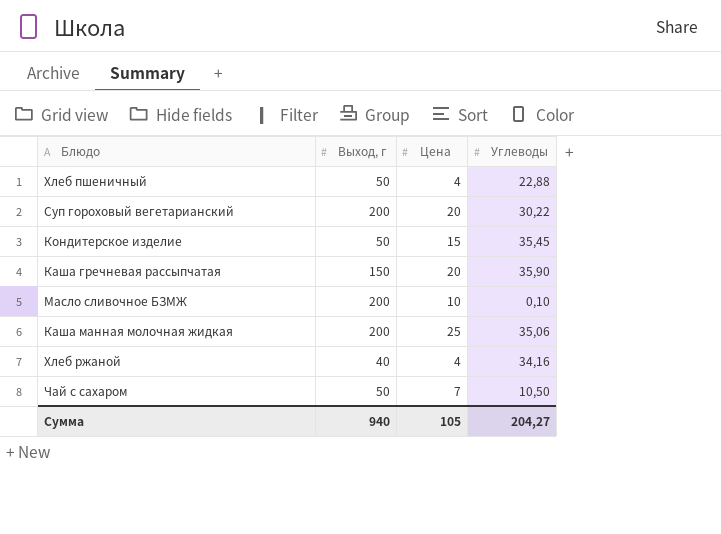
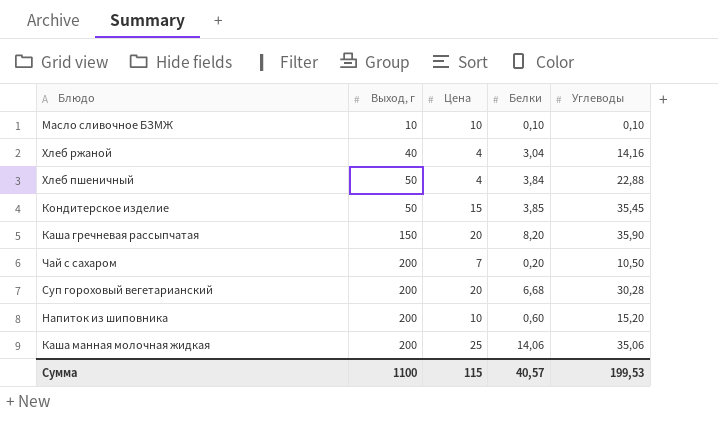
row order: none -> Выход, г ascending
column Белки | position: none -> 4
Масло сливочное БЗМЖ | Выход, г: 200 -> 10
Хлеб ржаной | Углеводы: 34,16 -> 14,16
Чай с сахаром | Выход, г: 50 -> 200
Суп гороховый вегетарианский | Углеводы: 30,22 -> 30,28
row Напиток из шиповника: none -> 200 | 10 | 0,60 | 15,20
Сумма | Выход, г: 940 -> 1100
Сумма | Цена: 105 -> 115
Сумма | Углеводы: 204,27 -> 199,53

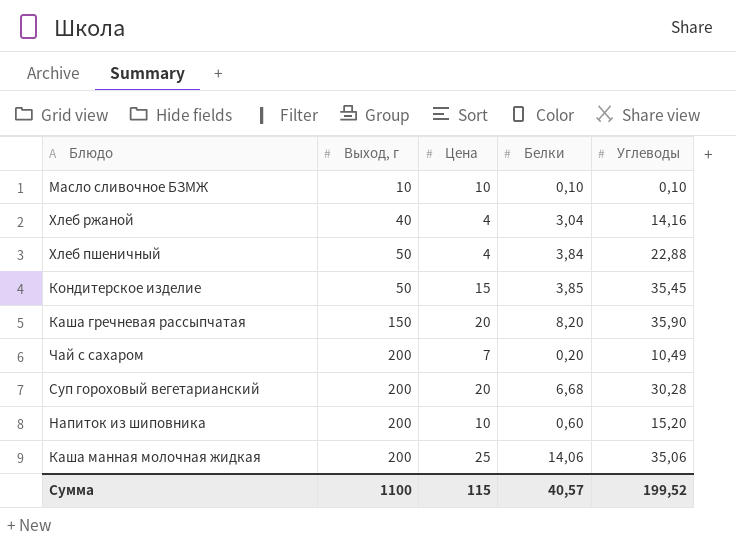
Чай с сахаром | Углеводы: 10,50 -> 10,49
Сумма | Углеводы: 199,53 -> 199,52

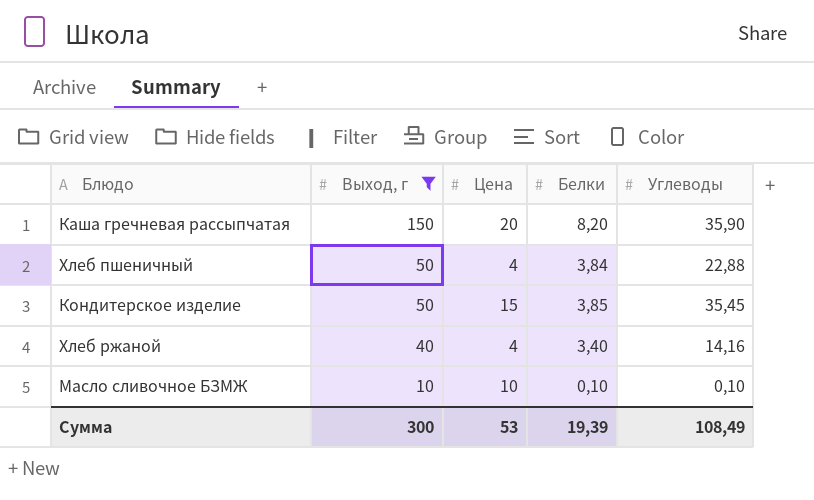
filter: none -> Выход, г != 200
row order: Выход, г ascending -> Выход, г descending
Хлеб ржаной | Белки: 3,04 -> 3,40
Сумма | Выход, г: 1100 -> 300
Сумма | Цена: 115 -> 53
Сумма | Белки: 40,57 -> 19,39
Сумма | Углеводы: 199,52 -> 108,49

